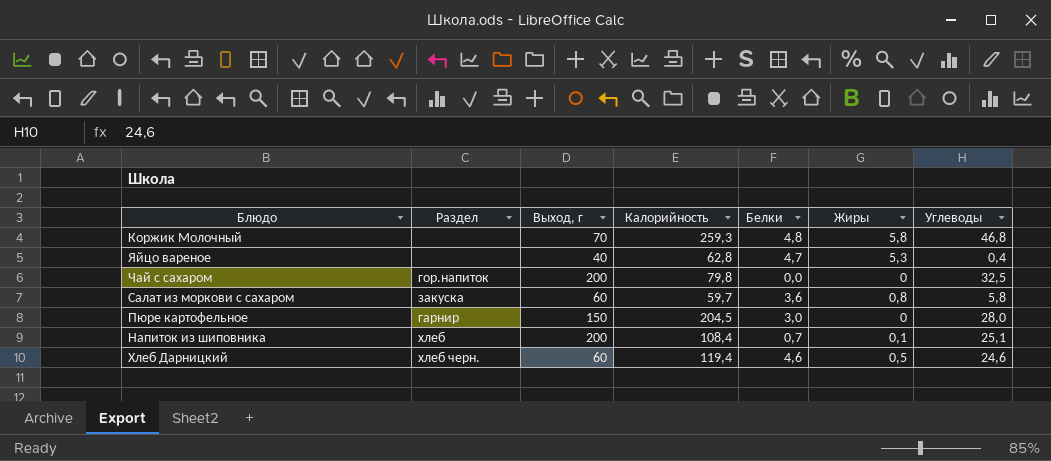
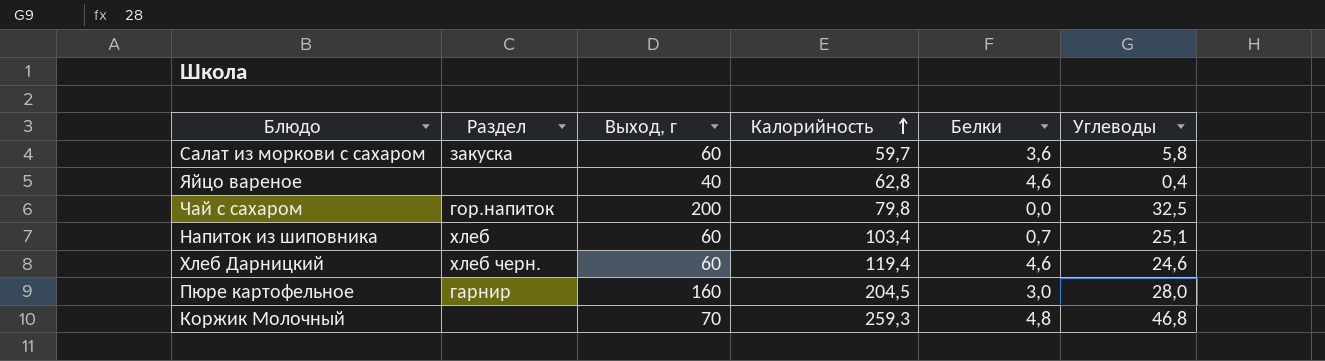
row order: none -> Калорийность ascending
column Жиры | position: 6 -> none
Яйцо вареное | Белки: 4,7 -> 4,6
Напиток из шиповника | Выход, г: 200 -> 60
Напиток из шиповника | Калорийность: 108,4 -> 103,4
Пюре картофельное | Выход, г: 150 -> 160

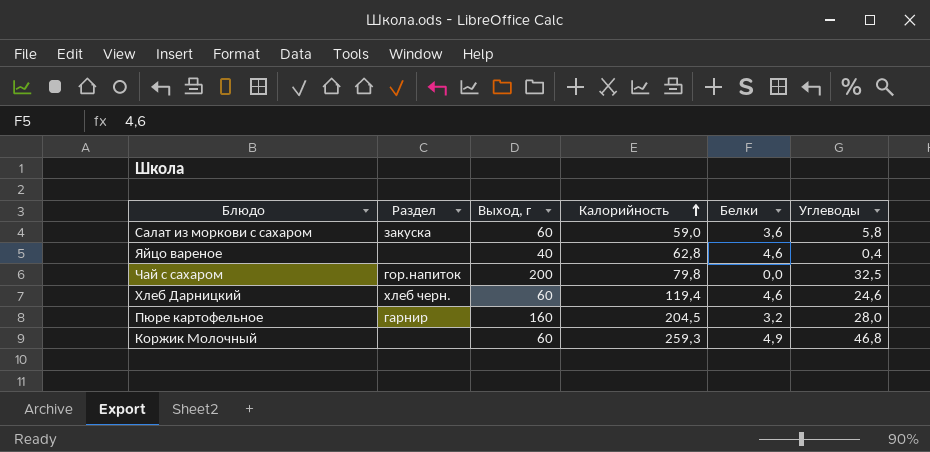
row Напиток из шиповника: хлеб | 60 | 103,4 | 0,7 | 25,1 -> none
Салат из моркови с сахаром | Калорийность: 59,7 -> 59,0
Пюре картофельное | Белки: 3,0 -> 3,2
Коржик Молочный | Выход, г: 70 -> 60
Коржик Молочный | Белки: 4,8 -> 4,9

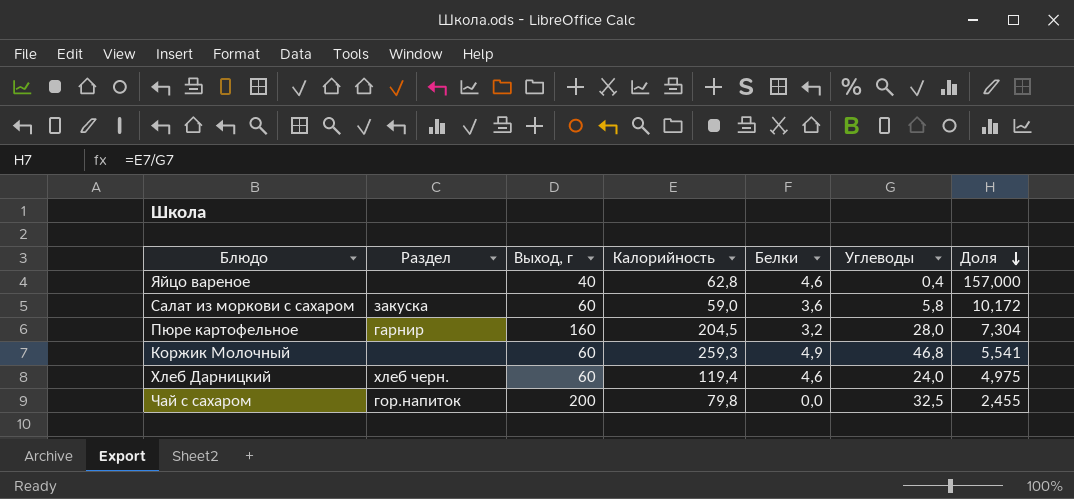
row order: Калорийность ascending -> Доля descending
column Доля | formula: none -> [Калорийность] / [Углеводы]
Хлеб Дарницкий | Углеводы: 24,6 -> 24,0

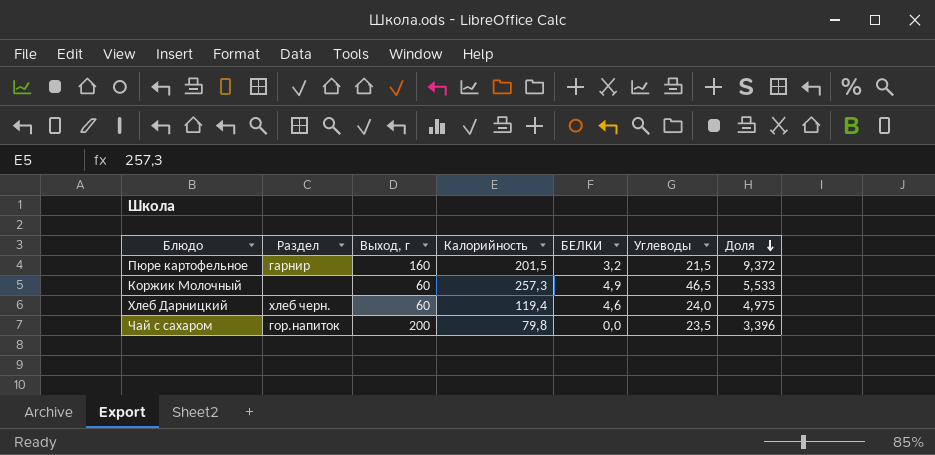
column name: Белки -> БЕЛКИ
row Яйцо вареное: none | 40 | 62,8 | 4,6 | 0,4 | 157,000 -> none
row Салат из моркови с сахаром: закуска | 60 | 59,0 | 3,6 | 5,8 | 10,172 -> none
Пюре картофельное | Калорийность: 204,5 -> 201,5
Пюре картофельное | Углеводы: 28,0 -> 21,5
Пюре картофельное | Доля: 7,304 -> 9,372
Коржик Молочный | Калорийность: 259,3 -> 257,3
Коржик Молочный | Углеводы: 46,8 -> 46,5
Коржик Молочный | Доля: 5,541 -> 5,533
Чай с сахаром | Углеводы: 32,5 -> 23,5
Чай с сахаром | Доля: 2,455 -> 3,396

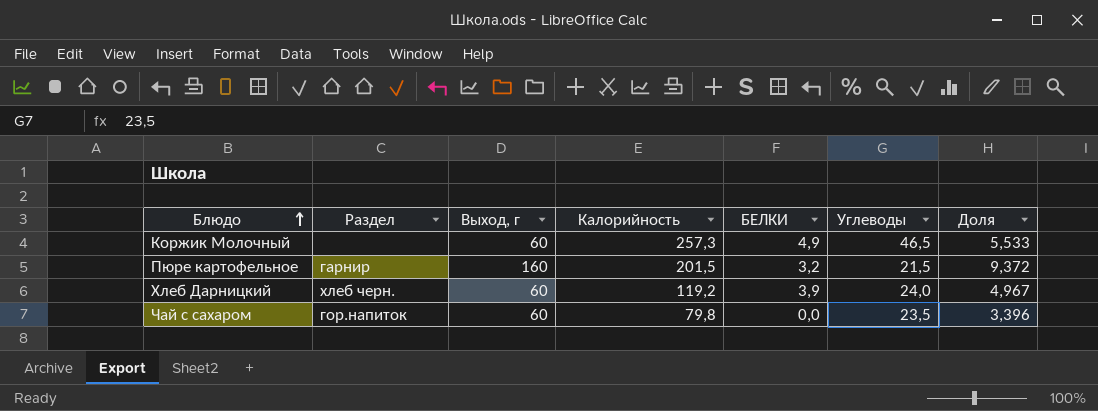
row order: Доля descending -> Блюдо ascending
Хлеб Дарницкий | Калорийность: 119,4 -> 119,2
Хлеб Дарницкий | БЕЛКИ: 4,6 -> 3,9
Хлеб Дарницкий | Доля: 4,975 -> 4,967
Чай с сахаром | Выход, г: 200 -> 60

